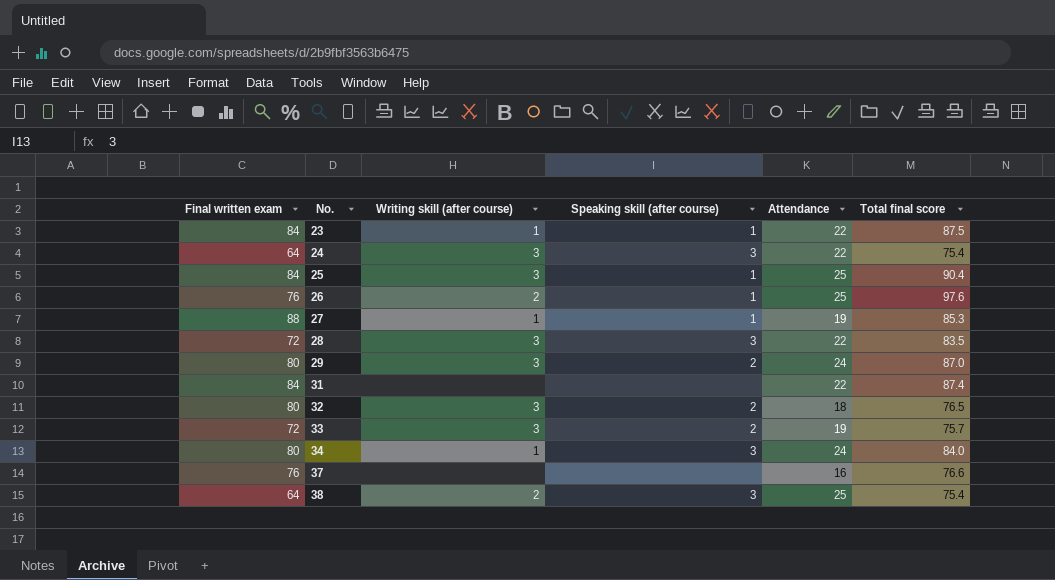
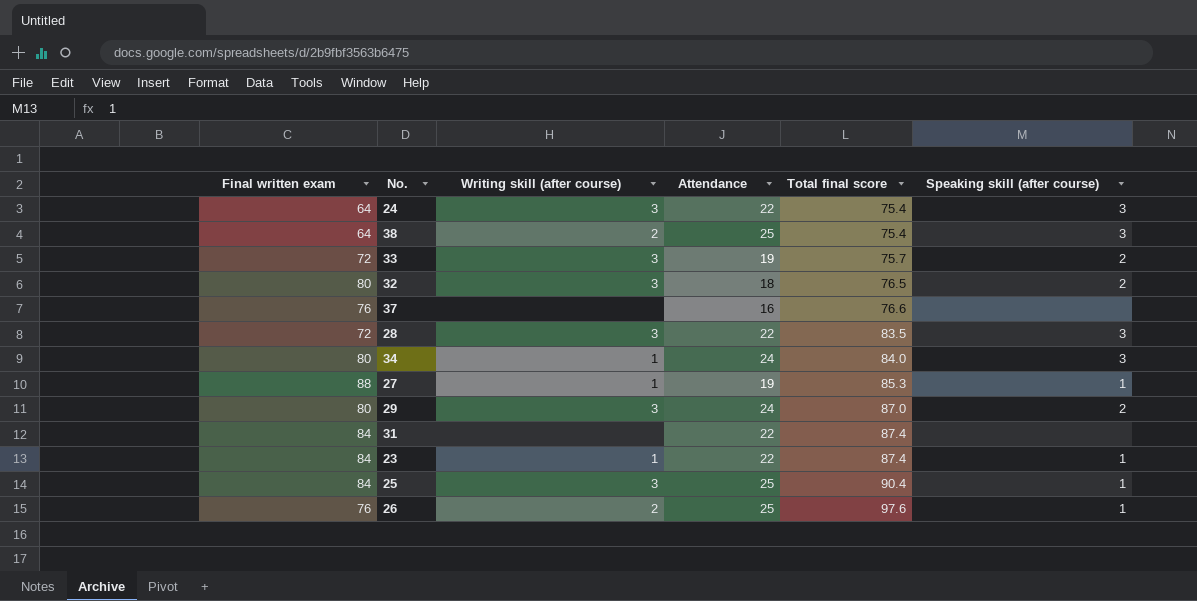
row order: No. ascending -> Total final score ascending
column Speaking skill (after course) | position: 4 -> 6
23 | Total final score: 87.5 -> 87.4

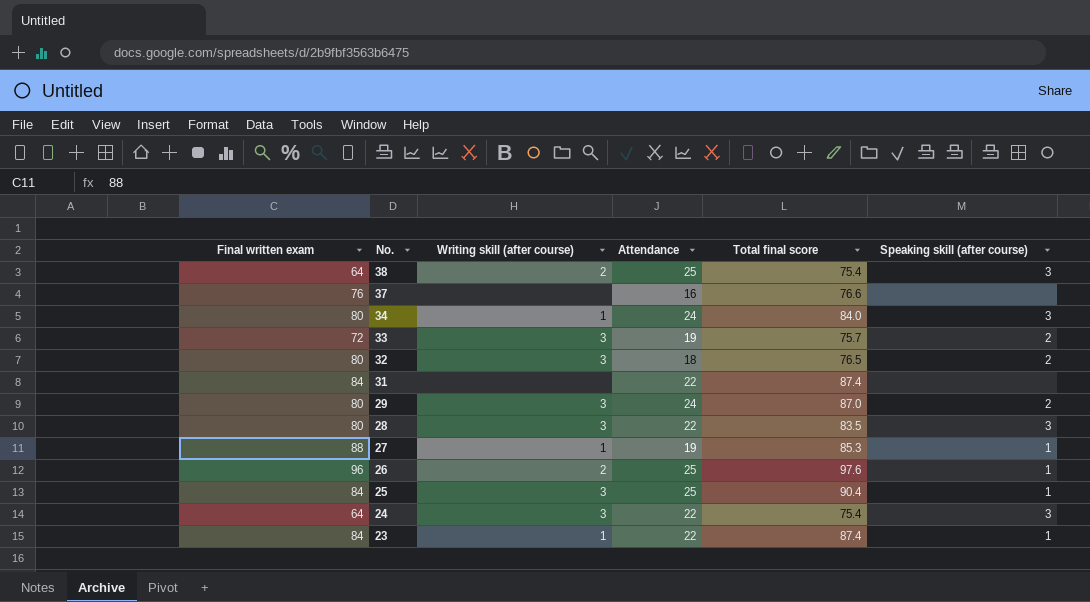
row order: Total final score ascending -> No. descending
28 | Final written exam: 72 -> 80
26 | Final written exam: 76 -> 96

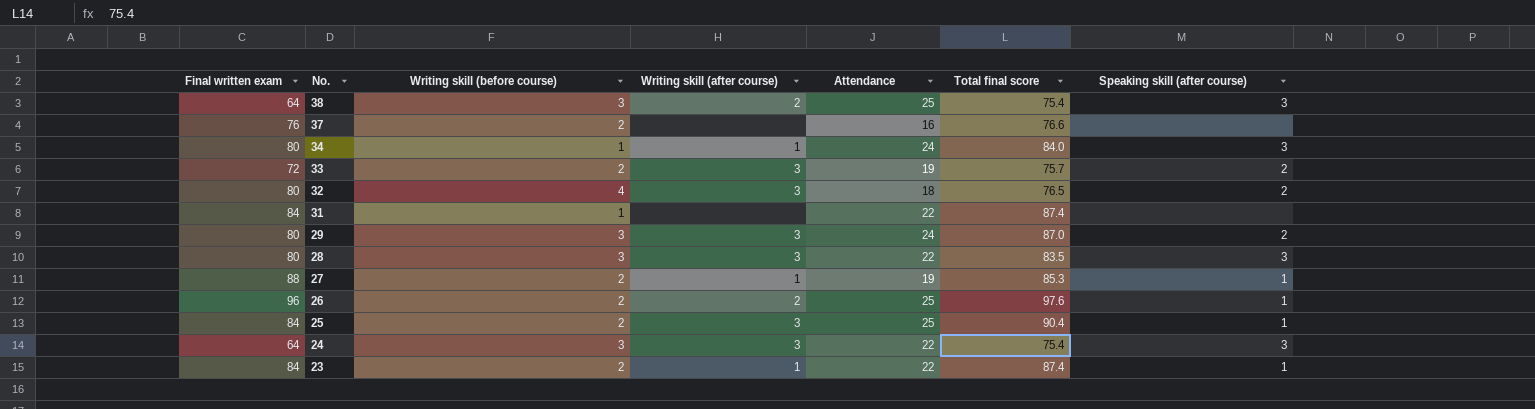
column Writing skill (before course) | position: none -> 3

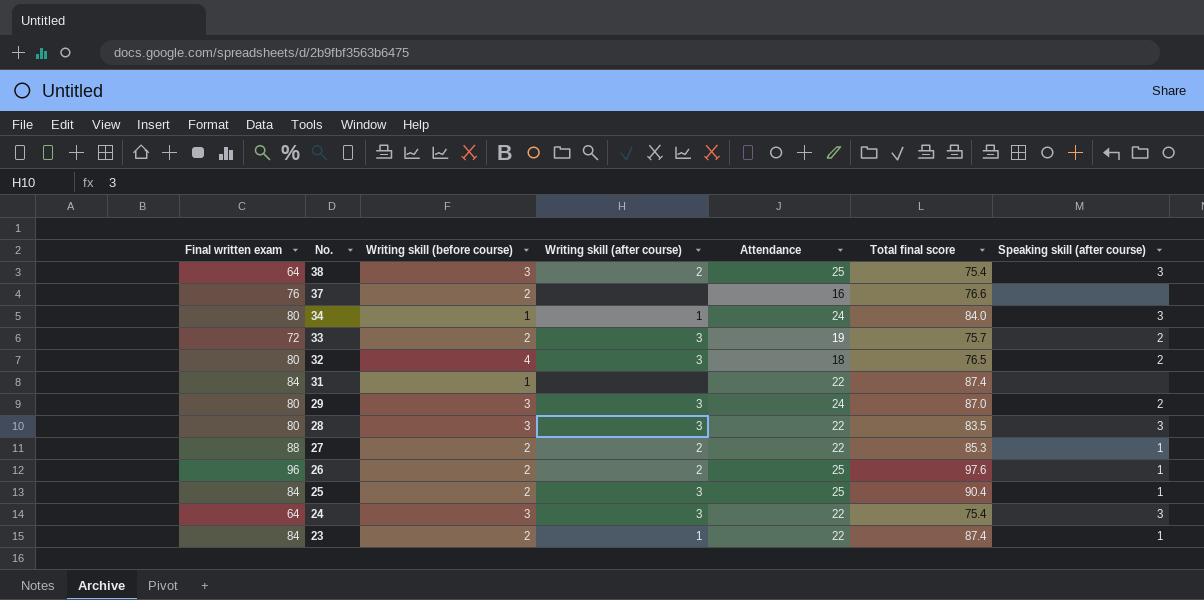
27 | Writing skill (after course): 1 -> 2
27 | Attendance: 19 -> 22

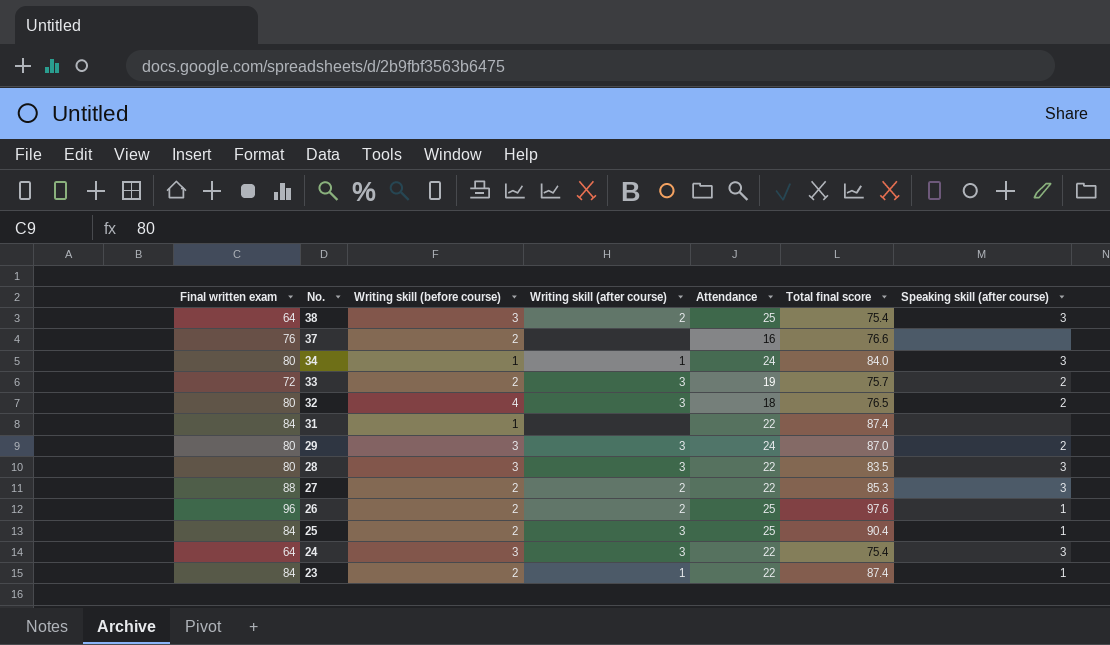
27 | Speaking skill (after course): 1 -> 3

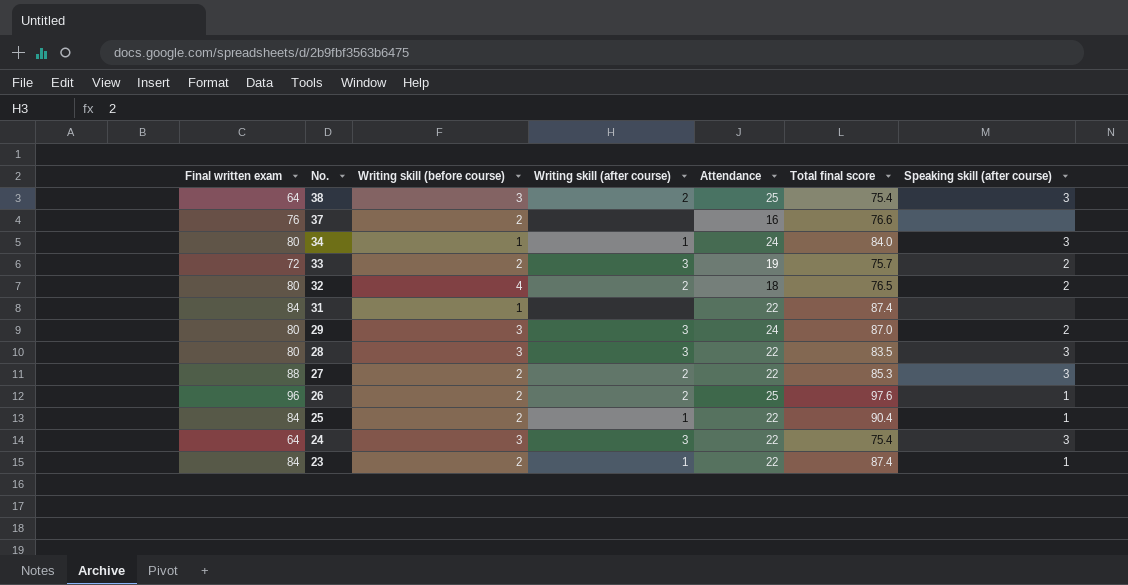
32 | Writing skill (after course): 3 -> 2
25 | Writing skill (after course): 3 -> 1
25 | Attendance: 25 -> 22

